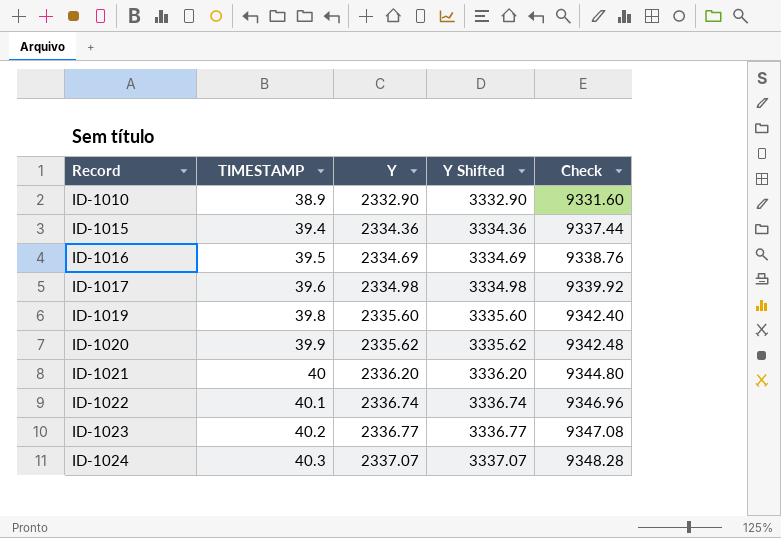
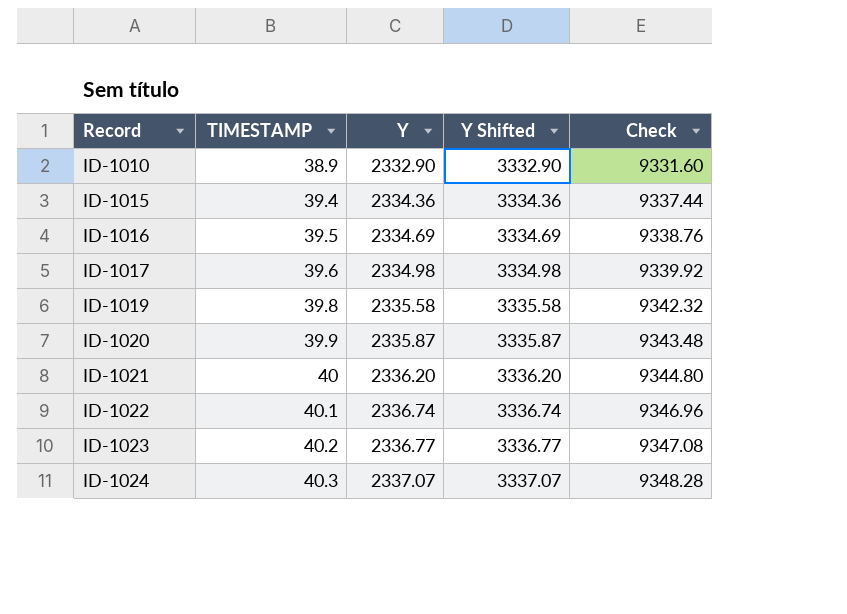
ID-1019 | Y: 2335.60 -> 2335.58
ID-1019 | Y Shifted: 3335.60 -> 3335.58
ID-1019 | Check: 9342.40 -> 9342.32
ID-1020 | Y: 2335.62 -> 2335.87
ID-1020 | Y Shifted: 3335.62 -> 3335.87
ID-1020 | Check: 9342.48 -> 9343.48

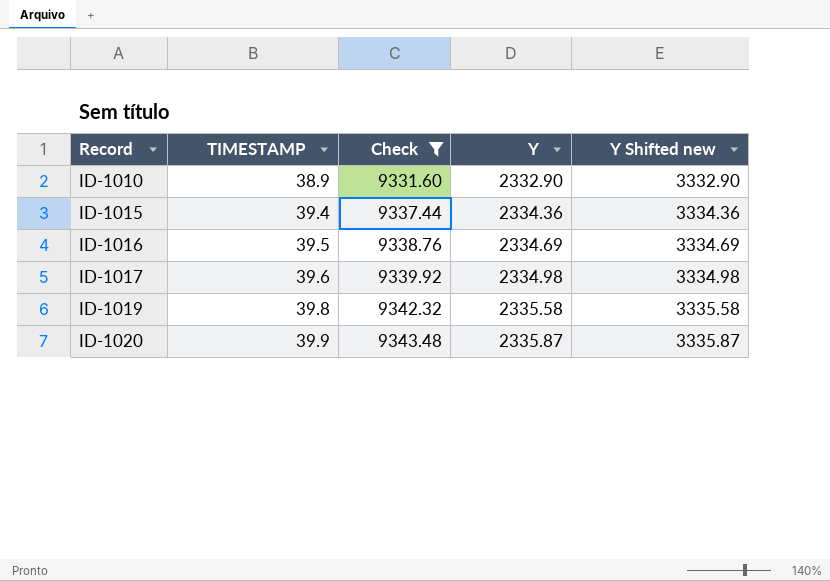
filter: none -> Check <= 9343.48
column Check | position: 5 -> 3
column name: Y Shifted -> Y Shifted new

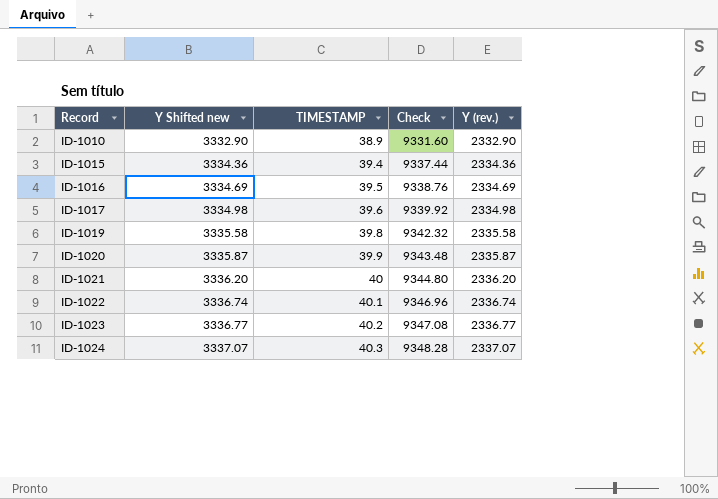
filter: Check <= 9343.48 -> none
column Y Shifted new | position: 5 -> 2
column name: Y -> Y (rev.)

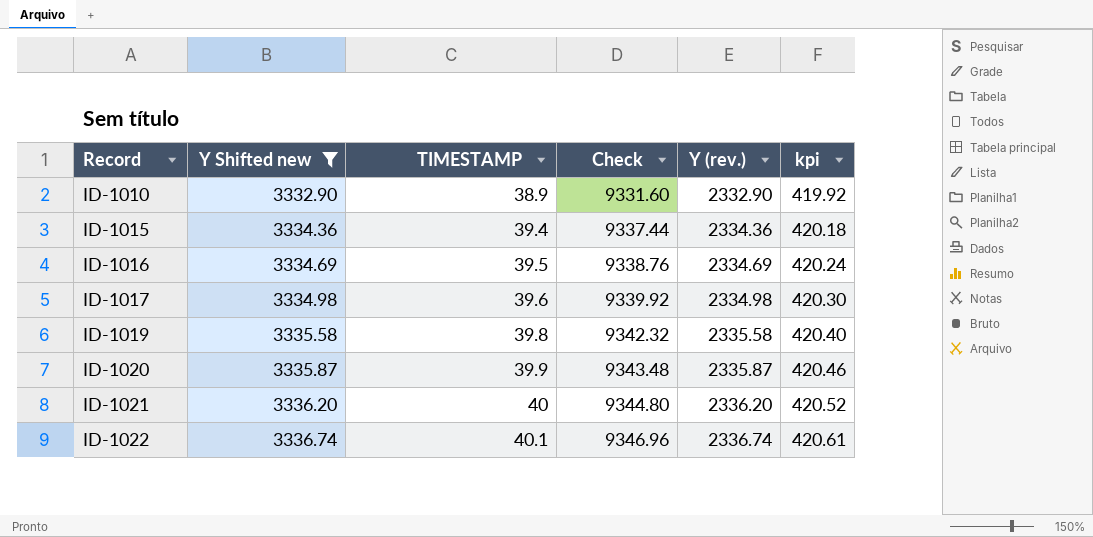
filter: none -> Y Shifted new <= 3336.74
column kpi | formula: none -> [Y (rev.)] * 0.18

